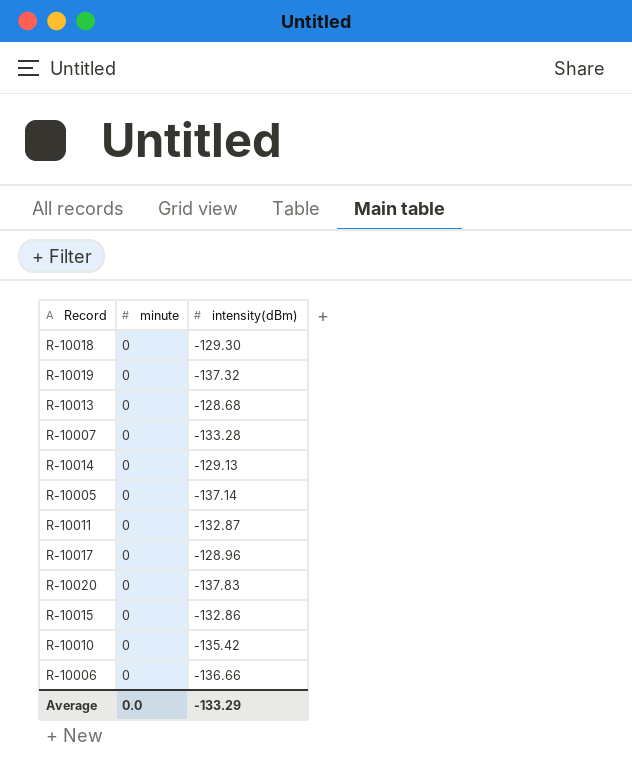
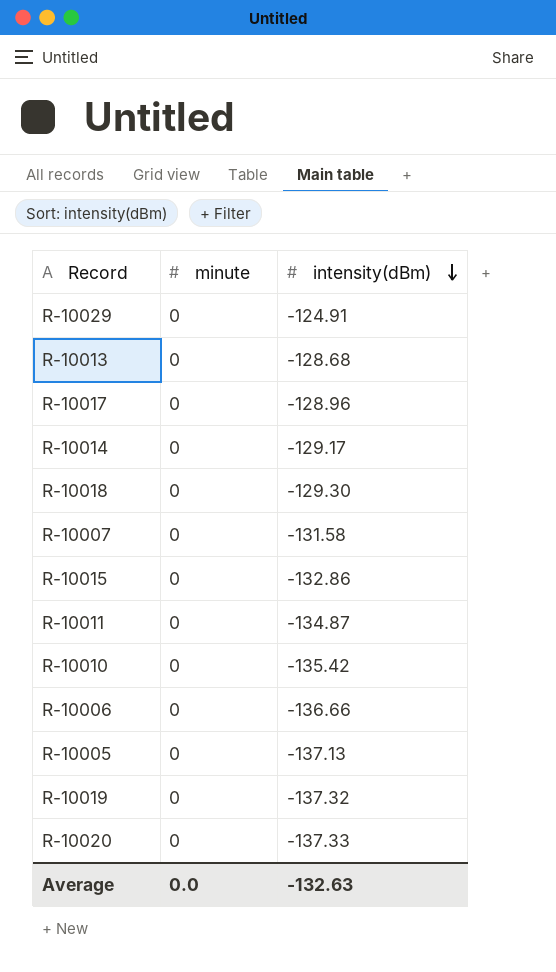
row order: none -> intensity(dBm) descending
row R-10029: none -> 0 | -124.91
R-10014 | intensity(dBm): -129.13 -> -129.17
R-10007 | intensity(dBm): -133.28 -> -131.58
R-10011 | intensity(dBm): -132.87 -> -134.87
R-10005 | intensity(dBm): -137.14 -> -137.13
R-10020 | intensity(dBm): -137.83 -> -137.33
Average | intensity(dBm): -133.29 -> -132.63

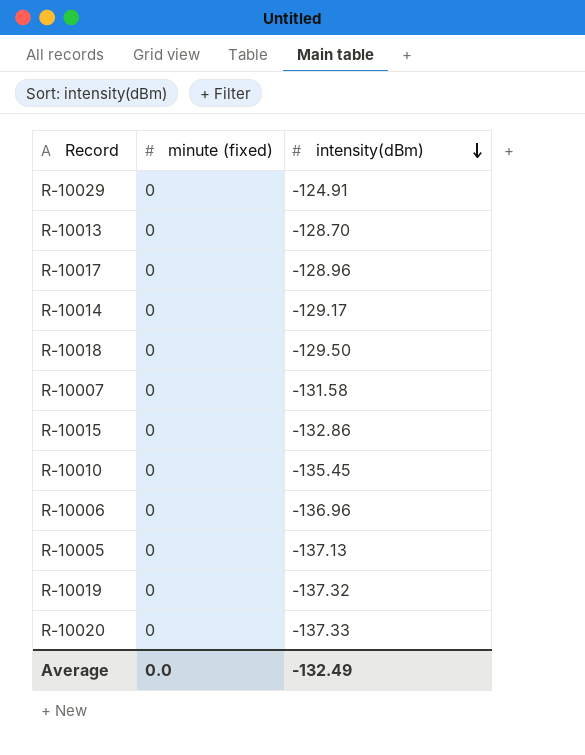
column name: minute -> minute (fixed)
row R-10011: 0 | -134.87 -> none
R-10013 | intensity(dBm): -128.68 -> -128.70
R-10018 | intensity(dBm): -129.30 -> -129.50
R-10010 | intensity(dBm): -135.42 -> -135.45
R-10006 | intensity(dBm): -136.66 -> -136.96
Average | intensity(dBm): -132.63 -> -132.49

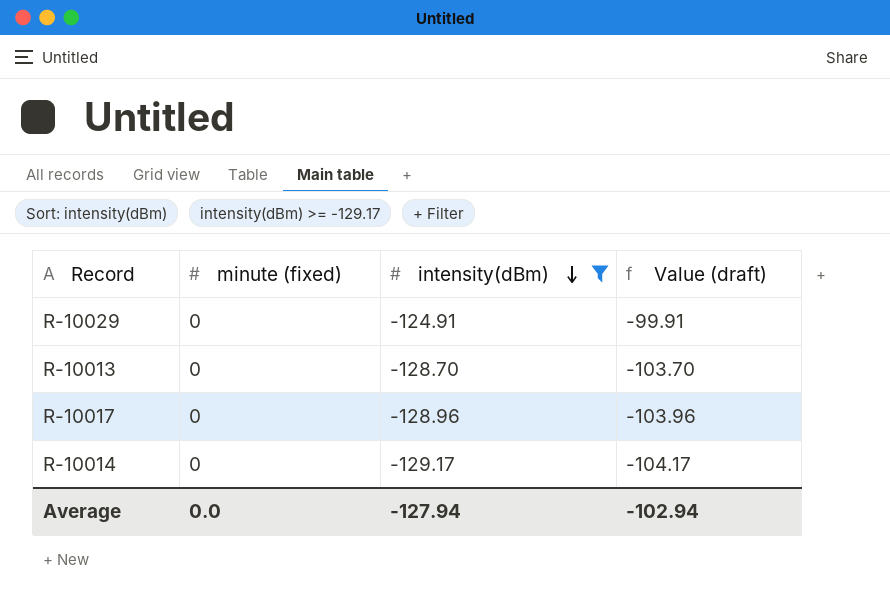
filter: none -> intensity(dBm) >= -129.17
column Value (draft) | formula: none -> [intensity(dBm)] + 25
Average | intensity(dBm): -132.49 -> -127.94

